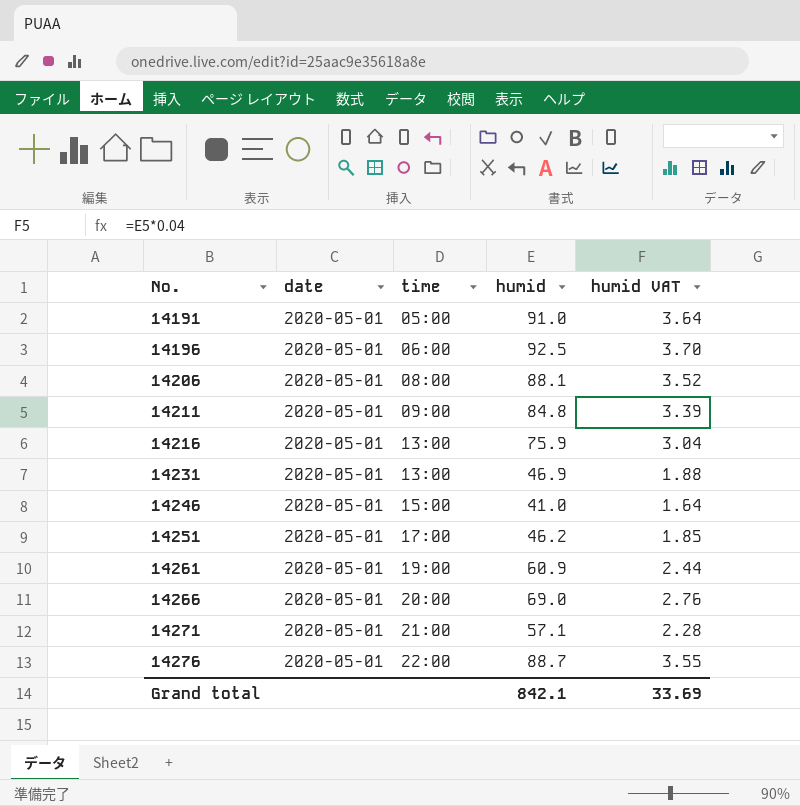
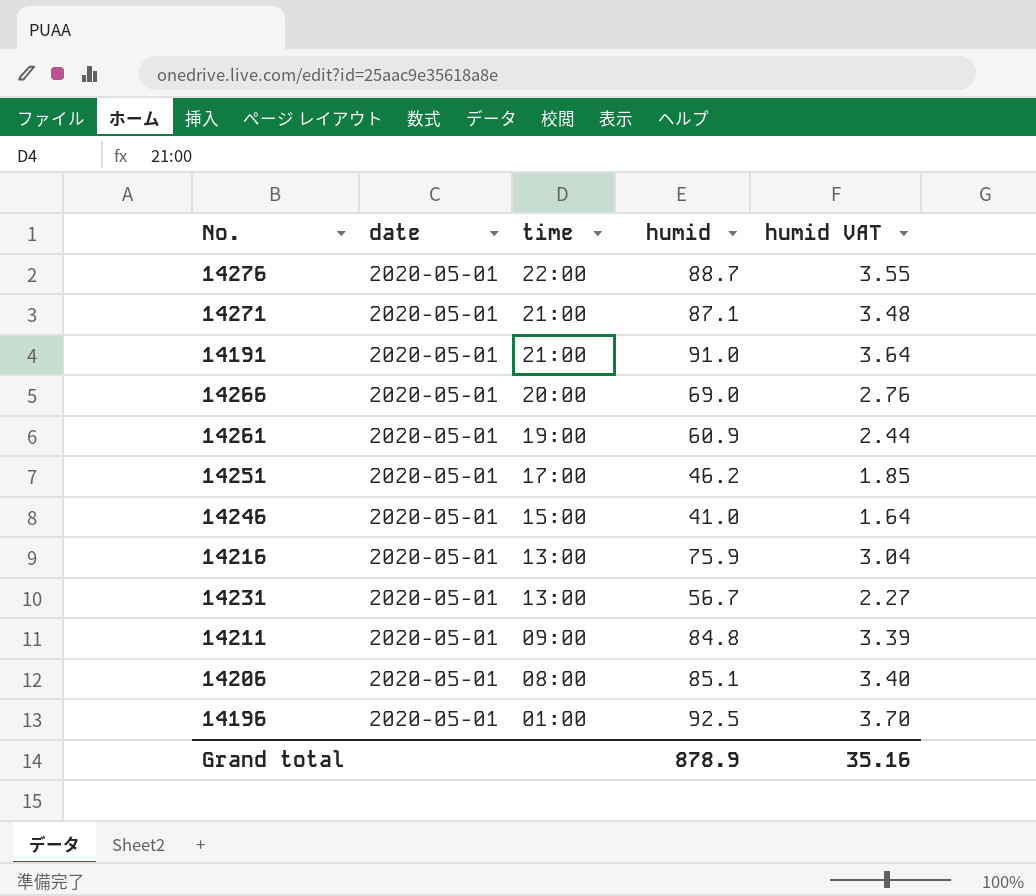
row order: No. ascending -> time descending
14271 | humid: 57.1 -> 87.1
14271 | humid VAT: 2.28 -> 3.48
14191 | time: 05:00 -> 21:00
14231 | humid: 46.9 -> 56.7
14231 | humid VAT: 1.88 -> 2.27
14206 | humid: 88.1 -> 85.1
14206 | humid VAT: 3.52 -> 3.40
14196 | time: 06:00 -> 01:00
Grand total | humid: 842.1 -> 878.9
Grand total | humid VAT: 33.69 -> 35.16

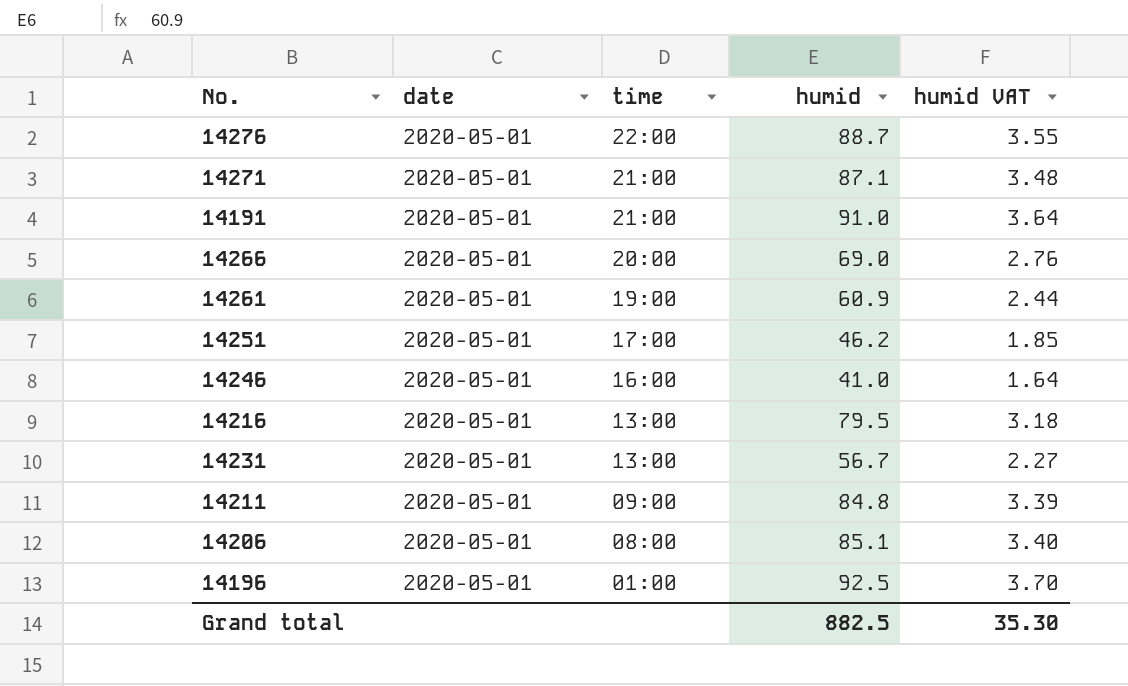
14246 | time: 15:00 -> 16:00
14216 | humid: 75.9 -> 79.5
14216 | humid VAT: 3.04 -> 3.18
Grand total | humid: 878.9 -> 882.5
Grand total | humid VAT: 35.16 -> 35.30

